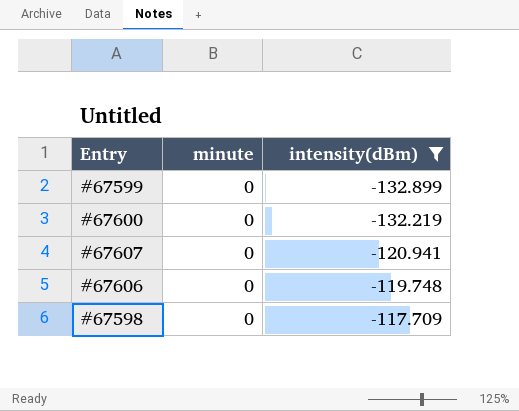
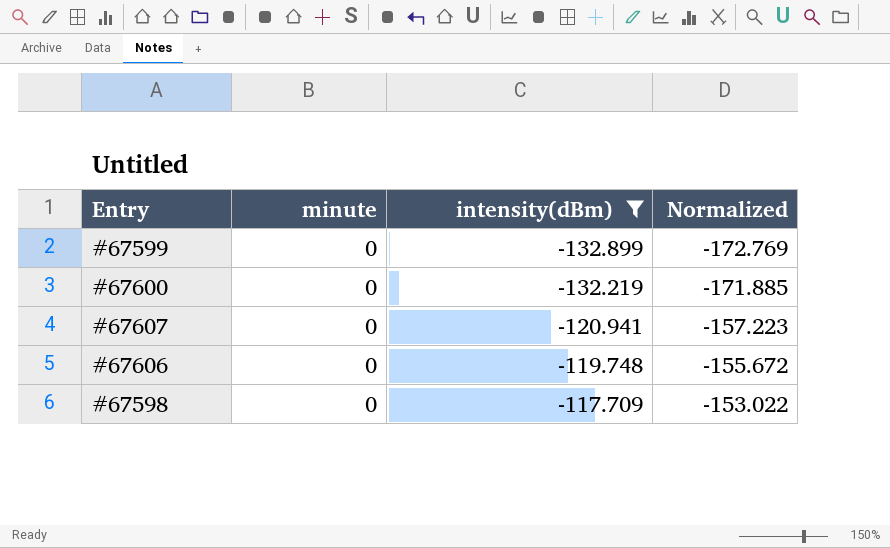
column Normalized | formula: none -> [intensity(dBm)] * 1.3

